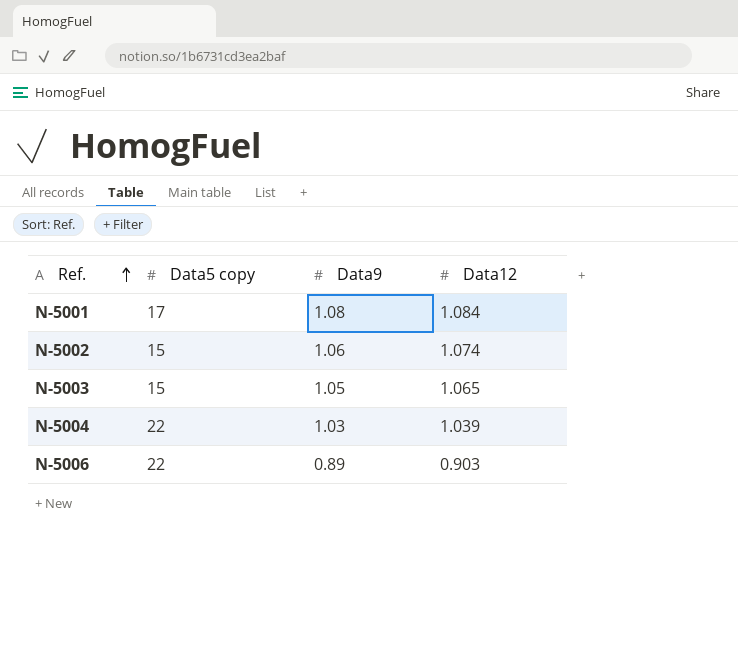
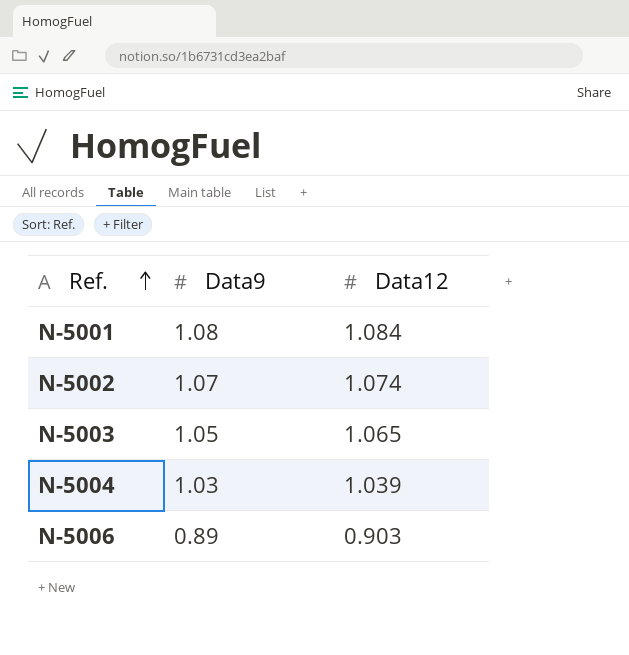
column Data5 copy | position: 2 -> none
N-5002 | Data9: 1.06 -> 1.07

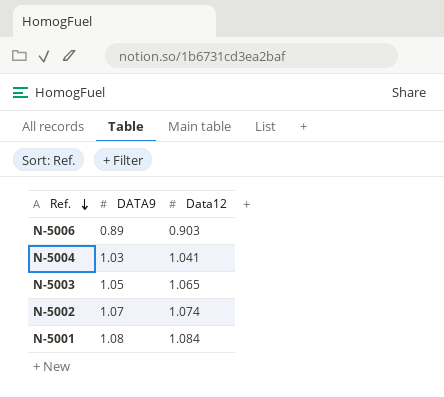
row order: Ref. ascending -> Ref. descending
column name: Data9 -> DATA9
N-5004 | Data12: 1.039 -> 1.041

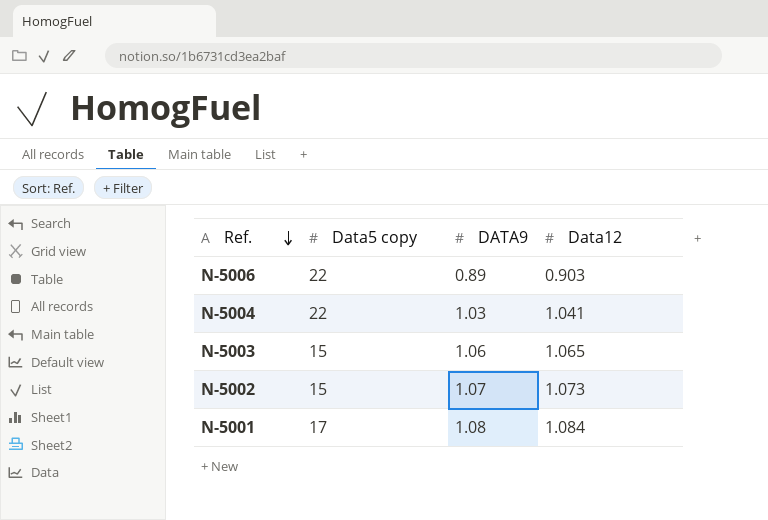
column Data5 copy | position: none -> 2
N-5003 | DATA9: 1.05 -> 1.06
N-5002 | Data12: 1.074 -> 1.073

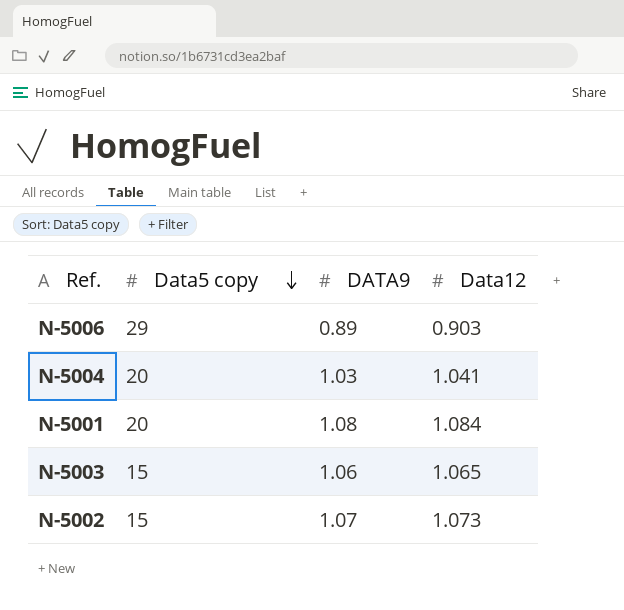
row order: Ref. descending -> Data5 copy descending
N-5006 | Data5 copy: 22 -> 29
N-5004 | Data5 copy: 22 -> 20
N-5001 | Data5 copy: 17 -> 20

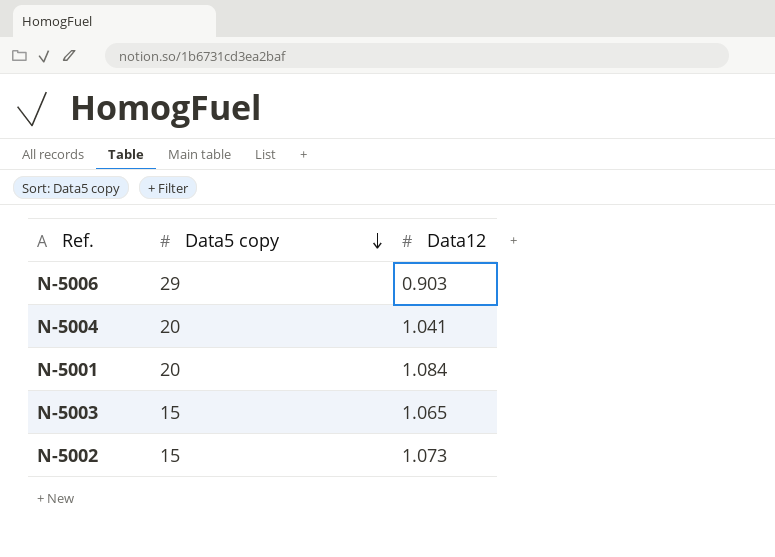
column DATA9 | position: 3 -> none

